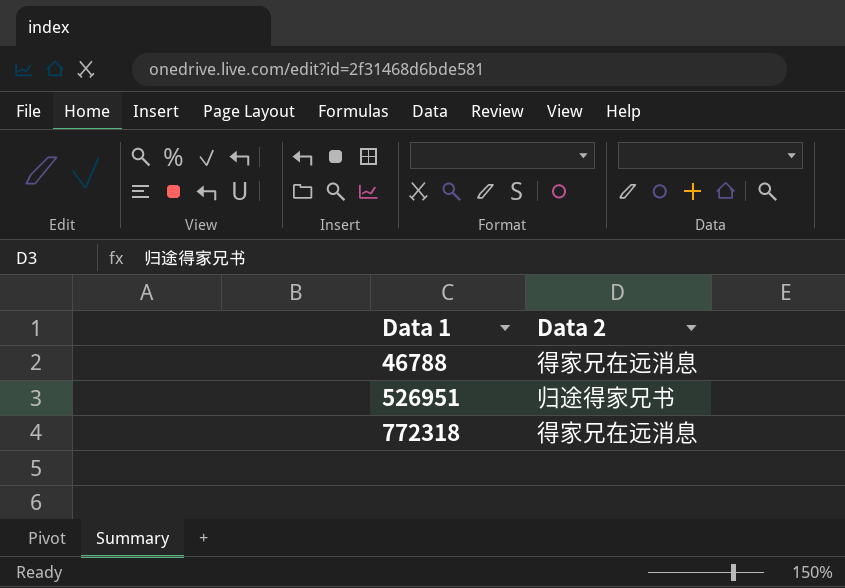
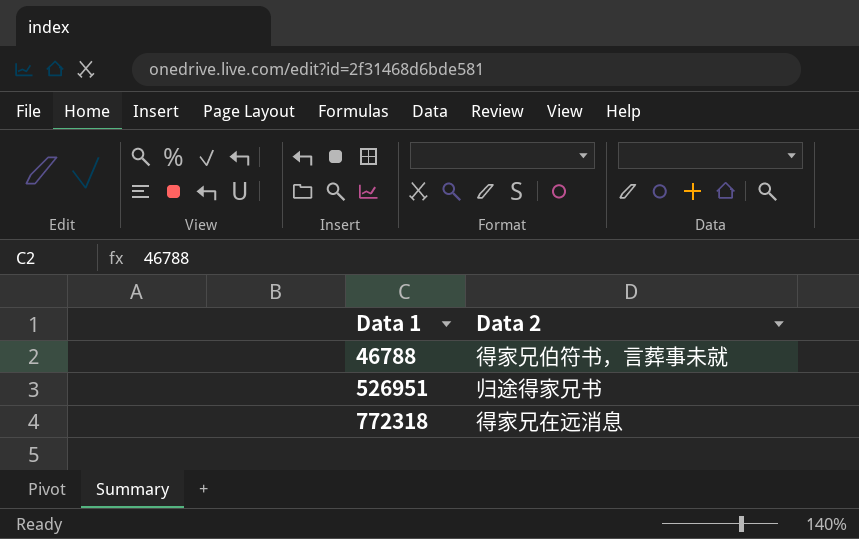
46788 | Data 2: 得家兄在远消息 -> 得家兄伯符书，言葬事未就

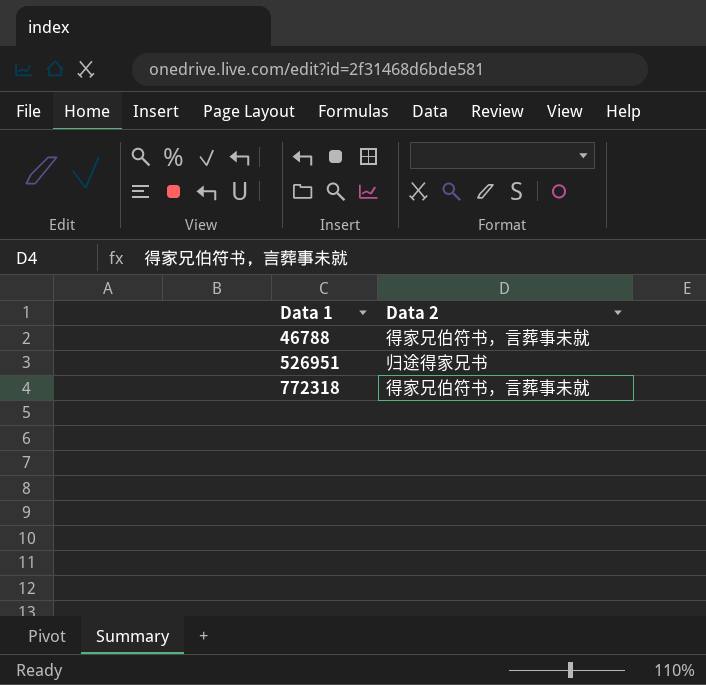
772318 | Data 2: 得家兄在远消息 -> 得家兄伯符书，言葬事未就

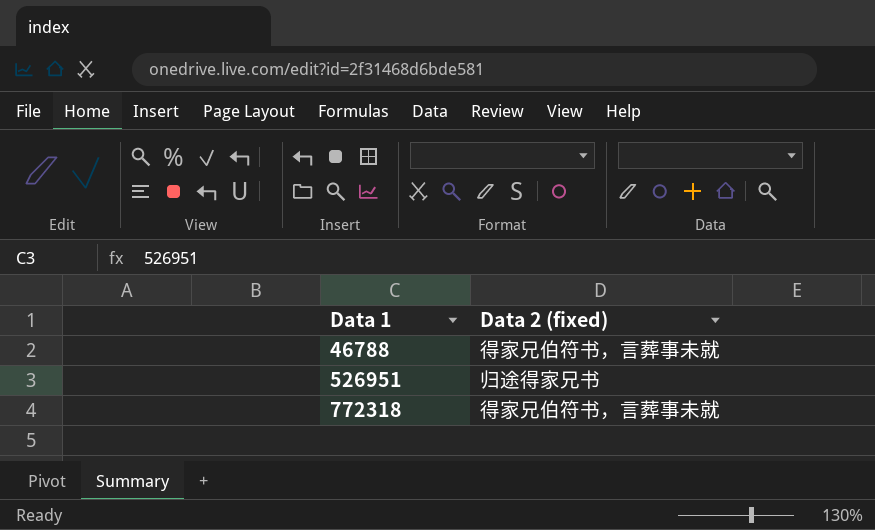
column name: Data 2 -> Data 2 (fixed)

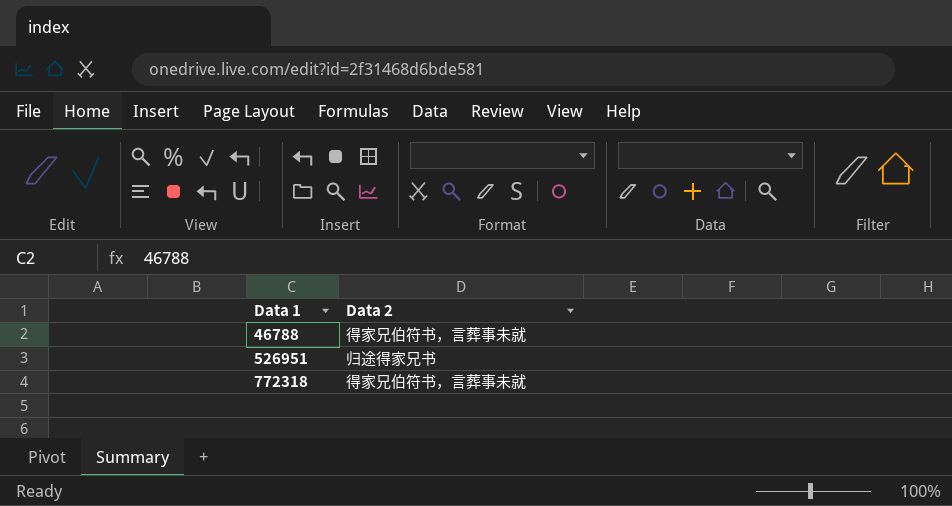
column name: Data 2 (fixed) -> Data 2

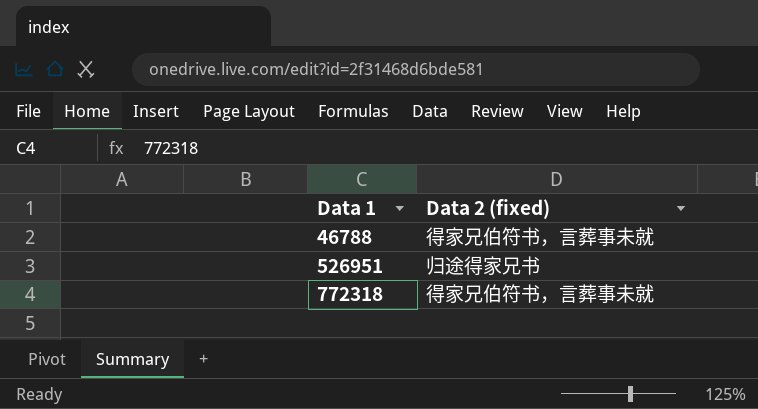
column name: Data 2 -> Data 2 (fixed)

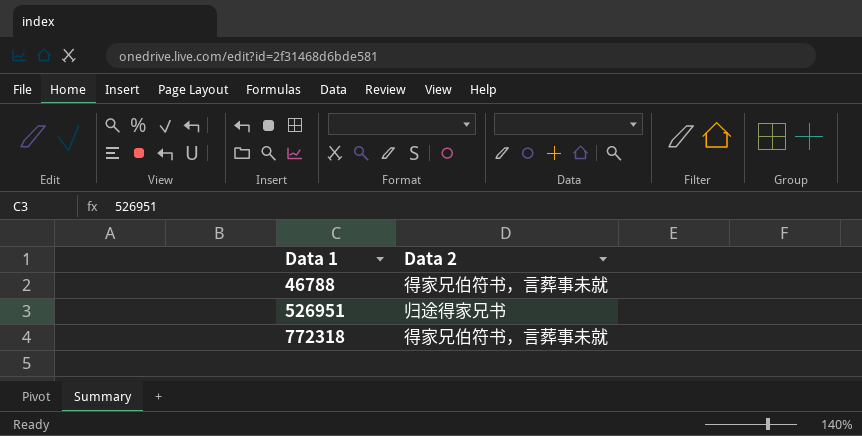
column name: Data 2 (fixed) -> Data 2

